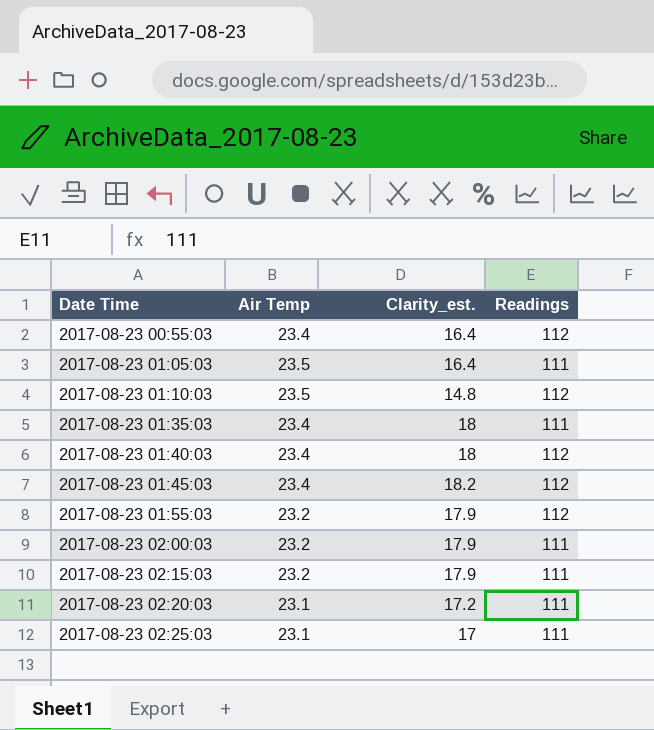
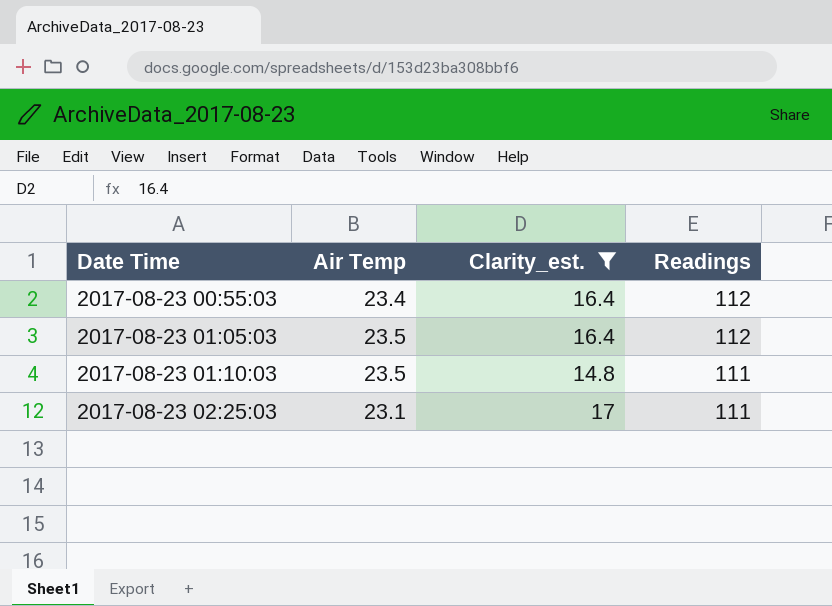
filter: none -> Clarity_est. <= 17
2017-08-23 01:05:03 | Readings: 111 -> 112
2017-08-23 01:10:03 | Readings: 112 -> 111

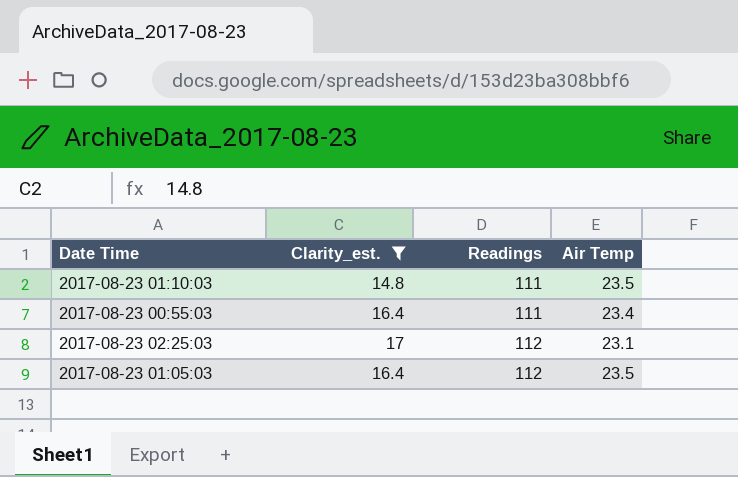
row order: Date Time ascending -> Readings ascending
column Air Temp | position: 2 -> 4
2017-08-23 00:55:03 | Readings: 112 -> 111
2017-08-23 02:25:03 | Readings: 111 -> 112

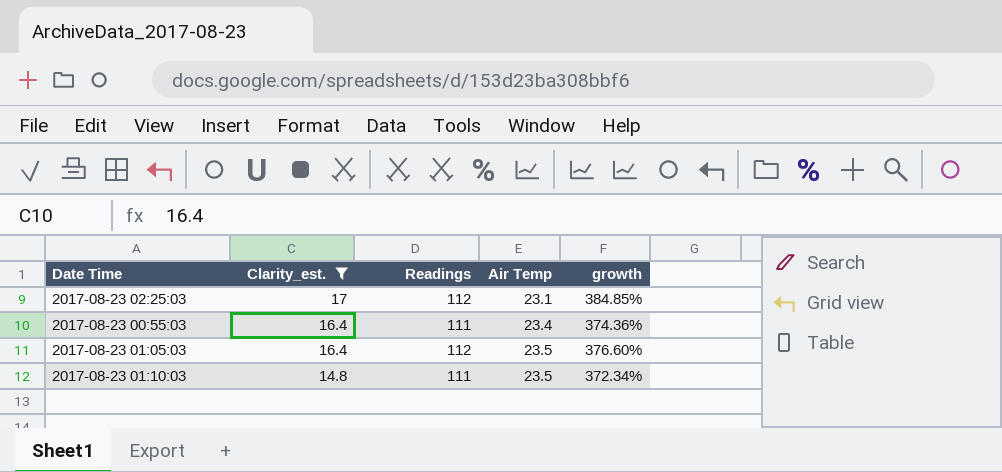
row order: Readings ascending -> Clarity_est. descending
column growth | formula: none -> ([Readings] - [Air Temp]) / [Air Temp]

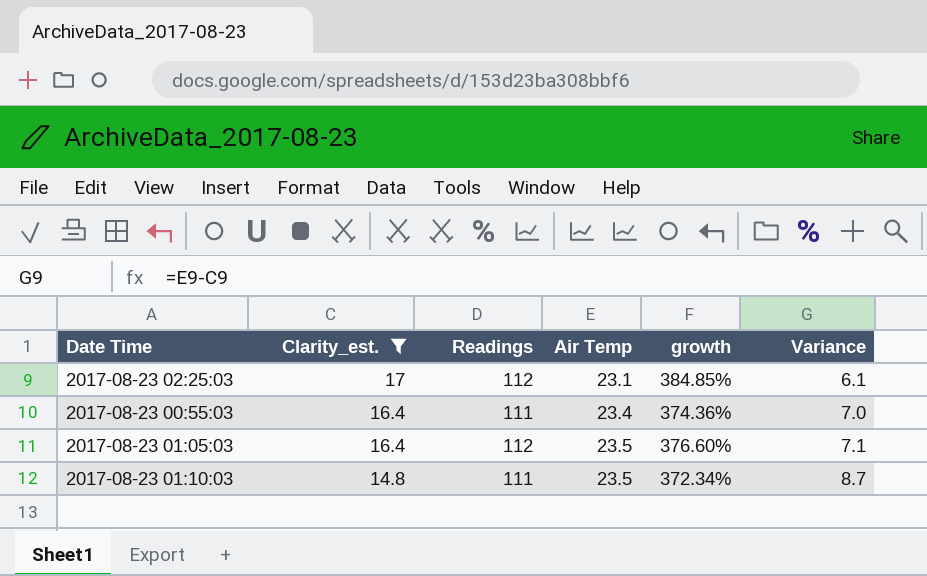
column Variance | formula: none -> [Air Temp] - [Clarity_est.]

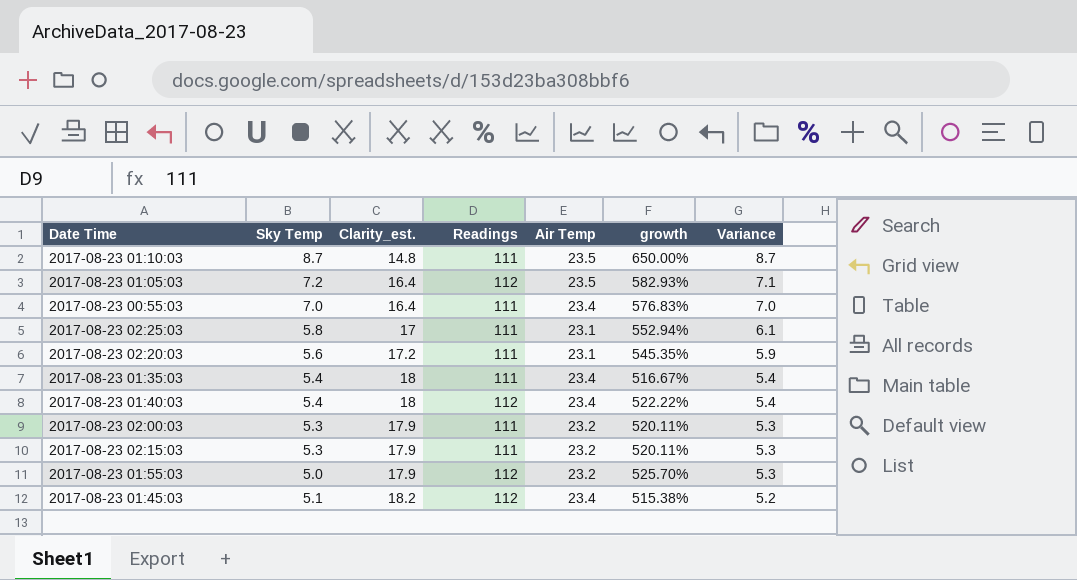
filter: Clarity_est. <= 17 -> none
row order: Clarity_est. descending -> Variance descending
column Sky Temp | position: none -> 2
column growth | formula: ([Readings] - [Air Temp]) / [Air Temp] -> ([Readings] - [Clarity_est.]) / [Clarity_est.]
2017-08-23 02:25:03 | Readings: 112 -> 111

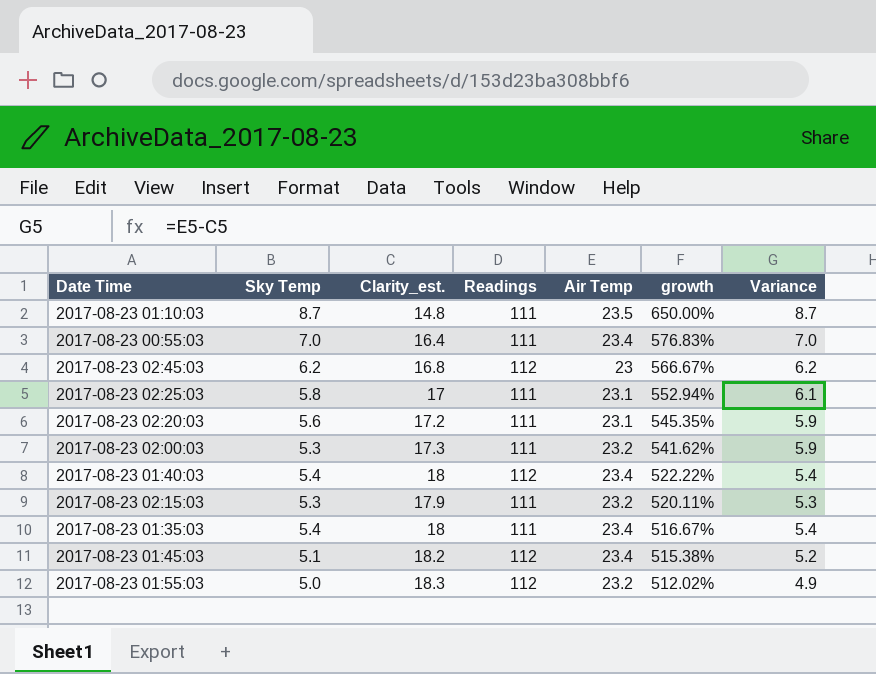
row order: Variance descending -> growth descending
row 2017-08-23 01:05:03: 7.2 | 16.4 | 112 | 23.5 | 582.93% | 7.1 -> none
row 2017-08-23 02:45:03: none -> 6.2 | 16.8 | 112 | 23 | 566.67% | 6.2
2017-08-23 02:00:03 | Clarity_est.: 17.9 -> 17.3
2017-08-23 02:00:03 | growth: 520.11% -> 541.62%
2017-08-23 02:00:03 | Variance: 5.3 -> 5.9
2017-08-23 01:55:03 | Clarity_est.: 17.9 -> 18.3
2017-08-23 01:55:03 | growth: 525.70% -> 512.02%
2017-08-23 01:55:03 | Variance: 5.3 -> 4.9

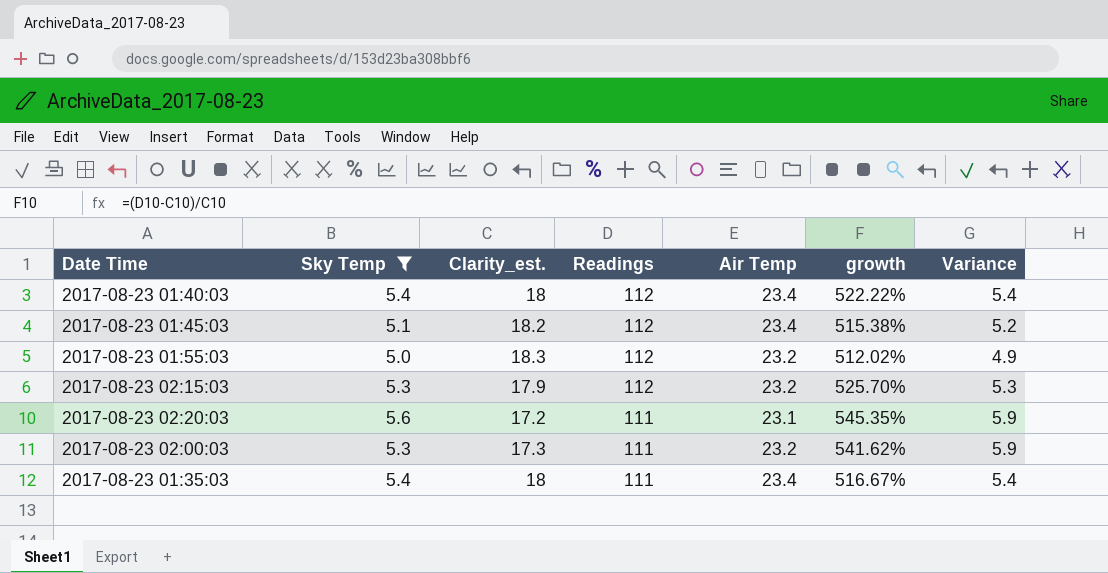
filter: none -> Sky Temp <= 5.6
row order: growth descending -> Readings descending
2017-08-23 02:15:03 | Readings: 111 -> 112
2017-08-23 02:15:03 | growth: 520.11% -> 525.70%

